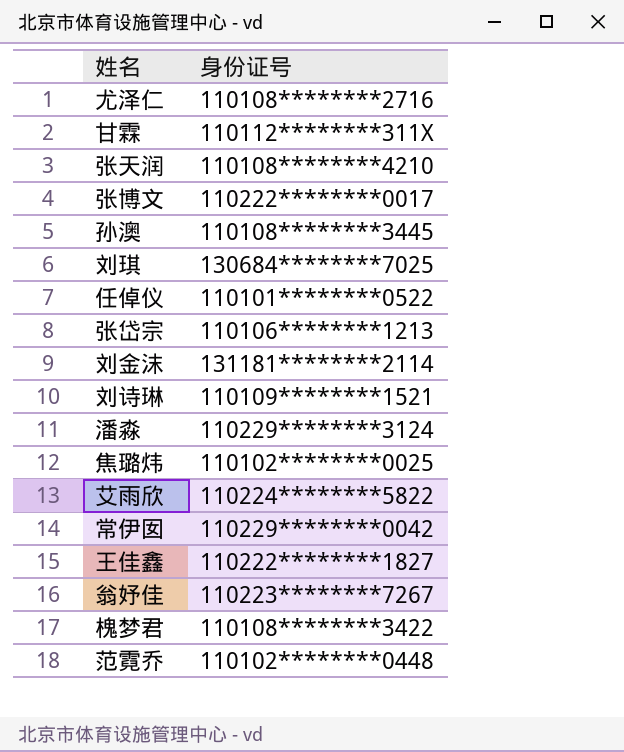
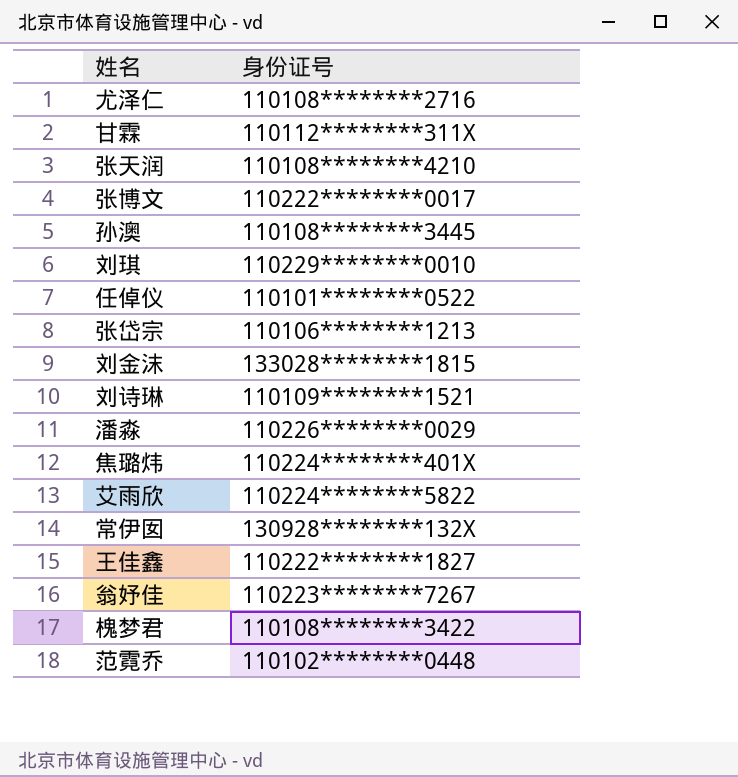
刘琪 | 身份证号: 130684********7025 -> 110229********0010
刘金沫 | 身份证号: 131181********2114 -> 133028********1815
潘淼 | 身份证号: 110229********3124 -> 110226********0029
焦璐炜 | 身份证号: 110102********0025 -> 110224********401X
常伊囡 | 身份证号: 110229********0042 -> 130928********132X

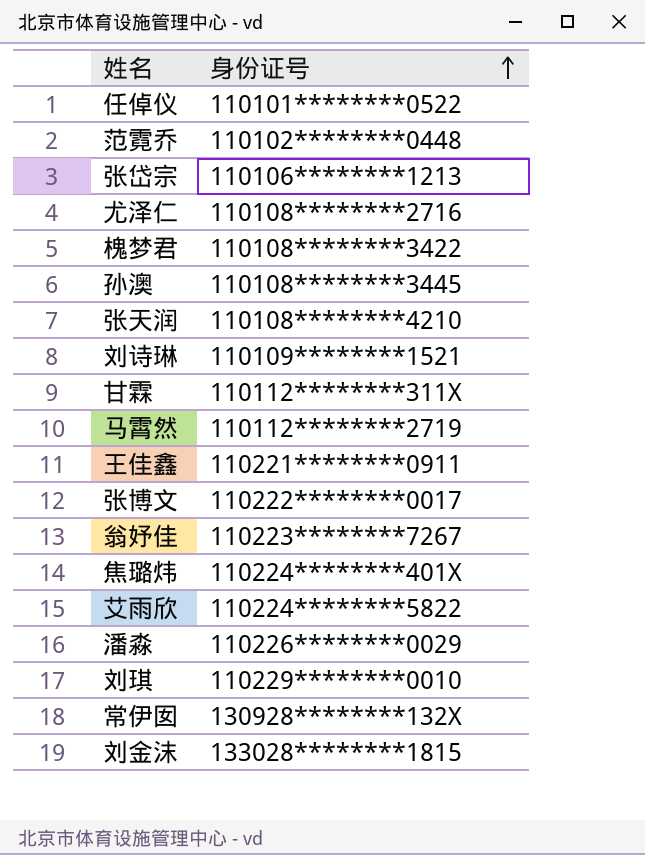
row order: none -> 身份证号 ascending
row 马霄然: none -> 110112********2719
王佳鑫 | 身份证号: 110222********1827 -> 110221********0911

